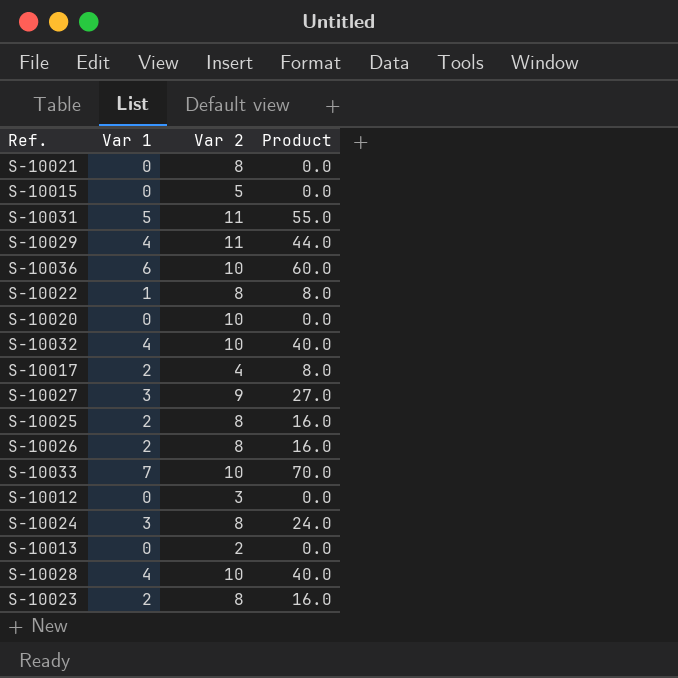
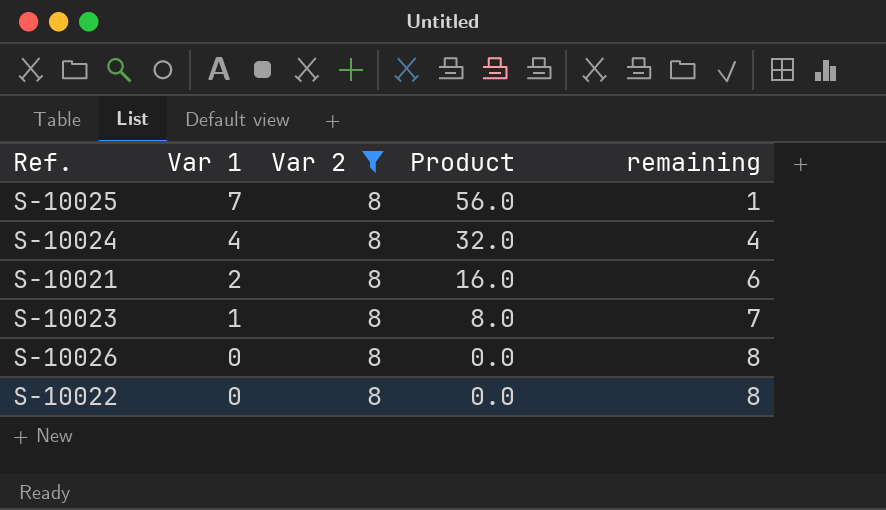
filter: none -> Var 2 = 8
row order: none -> Var 1 descending
column remaining | formula: none -> [Var 2] - [Var 1]
S-10025 | Var 1: 2 -> 7
S-10025 | Product: 16.0 -> 56.0
S-10024 | Var 1: 3 -> 4
S-10024 | Product: 24.0 -> 32.0
S-10021 | Var 1: 0 -> 2
S-10021 | Product: 0.0 -> 16.0
S-10023 | Var 1: 2 -> 1
S-10023 | Product: 16.0 -> 8.0
S-10026 | Var 1: 2 -> 0
S-10026 | Product: 16.0 -> 0.0
S-10022 | Var 1: 1 -> 0
S-10022 | Product: 8.0 -> 0.0

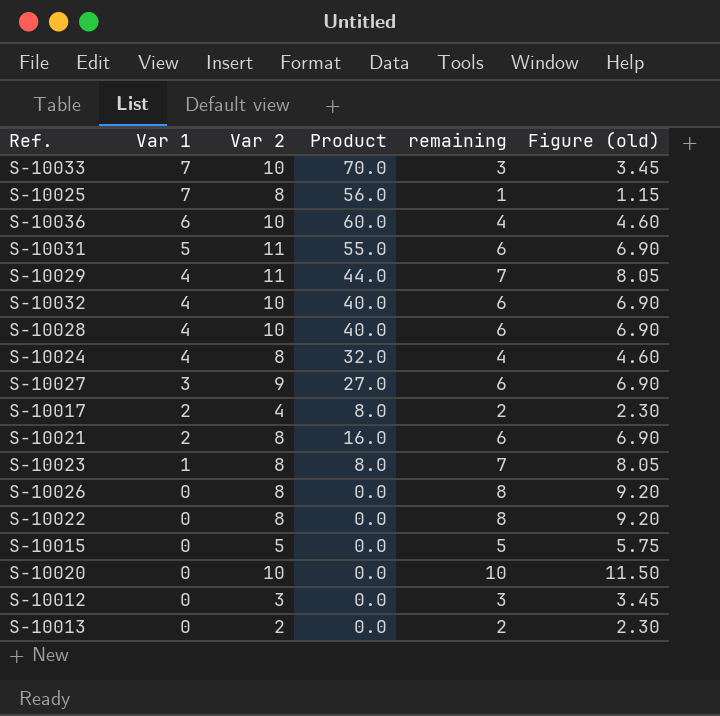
filter: Var 2 = 8 -> none
column Figure (old) | formula: none -> [remaining] * 1.15

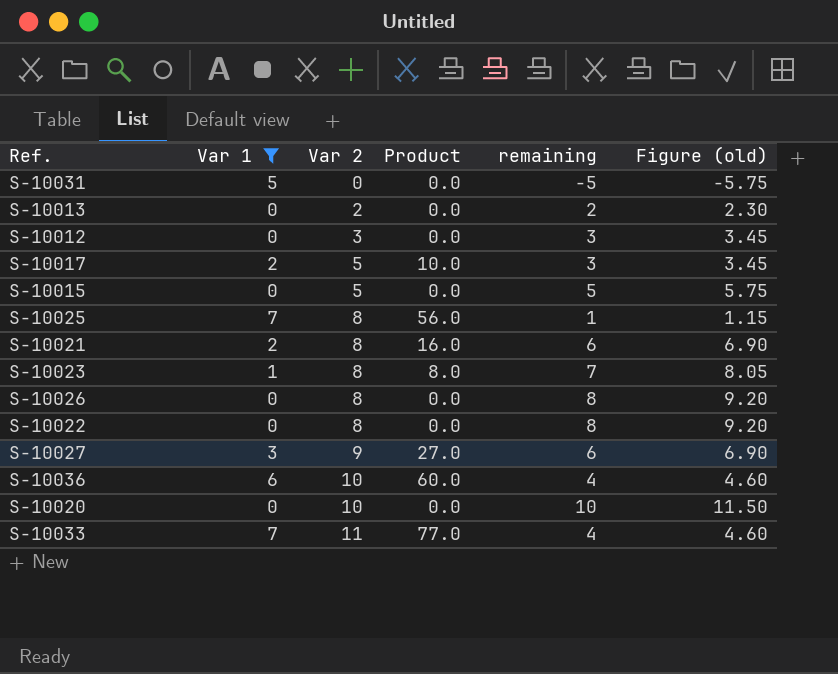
filter: none -> Var 1 != 4
row order: Var 1 descending -> Var 2 ascending
S-10031 | Var 2: 11 -> 0
S-10031 | Product: 55.0 -> 0.0
S-10031 | remaining: 6 -> -5
S-10031 | Figure (old): 6.90 -> -5.75
S-10017 | Var 2: 4 -> 5
S-10017 | Product: 8.0 -> 10.0
S-10017 | remaining: 2 -> 3
S-10017 | Figure (old): 2.30 -> 3.45
S-10033 | Var 2: 10 -> 11
S-10033 | Product: 70.0 -> 77.0
S-10033 | remaining: 3 -> 4
S-10033 | Figure (old): 3.45 -> 4.60

